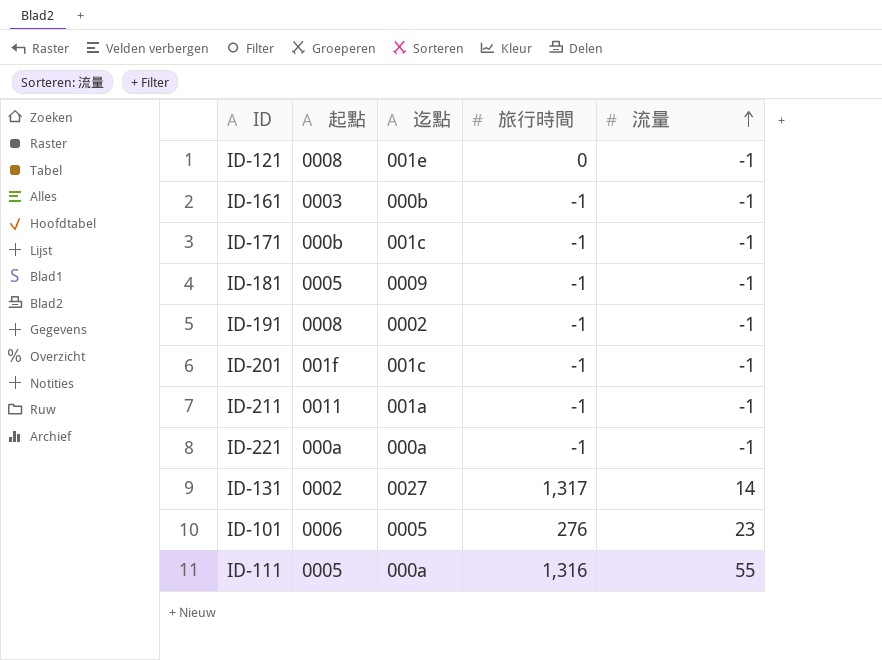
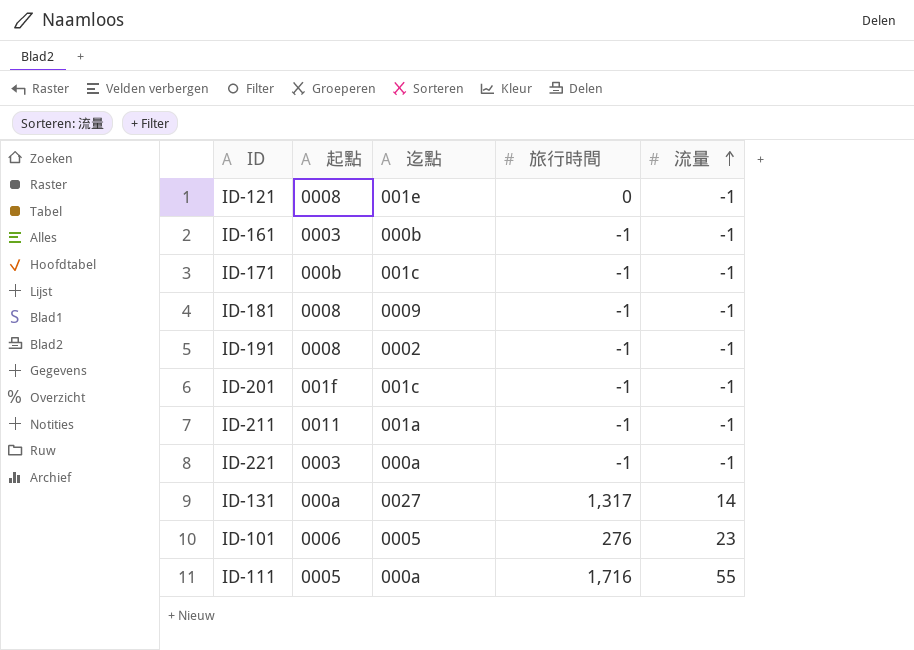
ID-181 | 起點: 0005 -> 0008
ID-221 | 起點: 000a -> 0003
ID-131 | 起點: 0002 -> 000a
ID-111 | 旅行時間: 1,316 -> 1,716

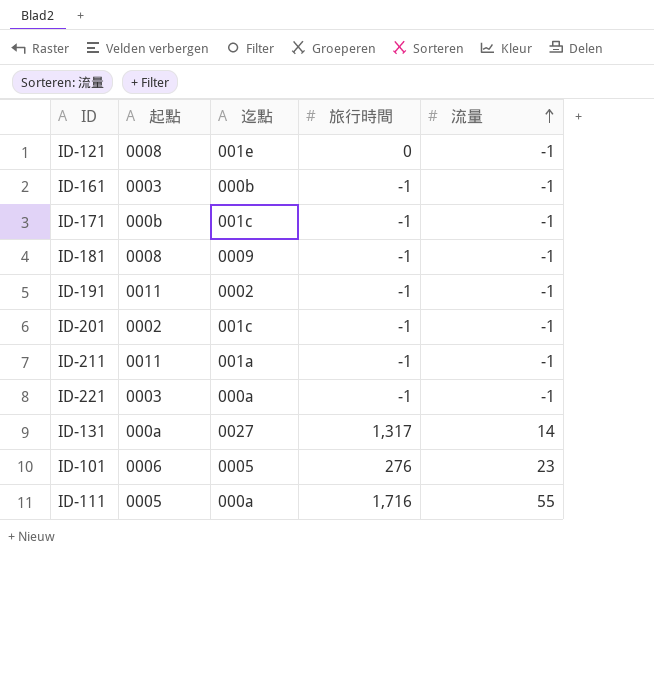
ID-191 | 起點: 0008 -> 0011
ID-201 | 起點: 001f -> 0002

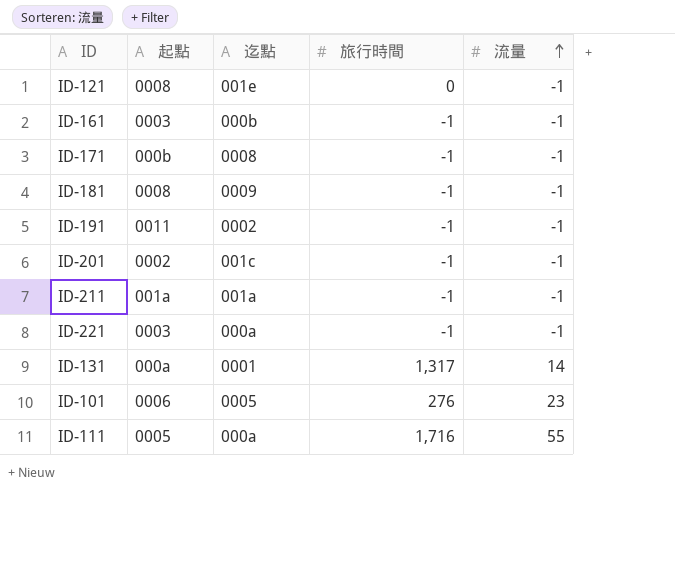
ID-171 | 迄點: 001c -> 0008
ID-211 | 起點: 0011 -> 001a
ID-131 | 迄點: 0027 -> 0001

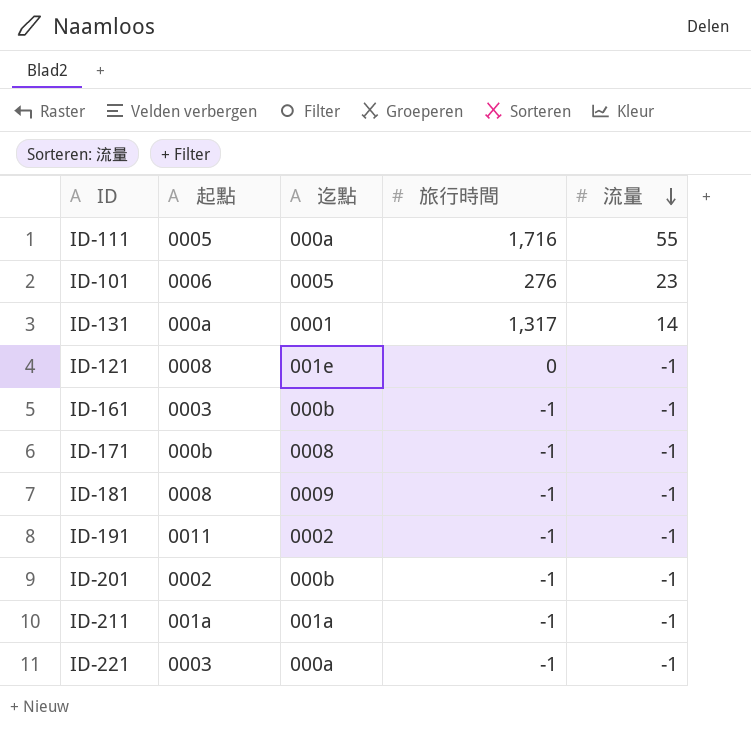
row order: 流量 ascending -> 流量 descending
ID-201 | 迄點: 001c -> 000b

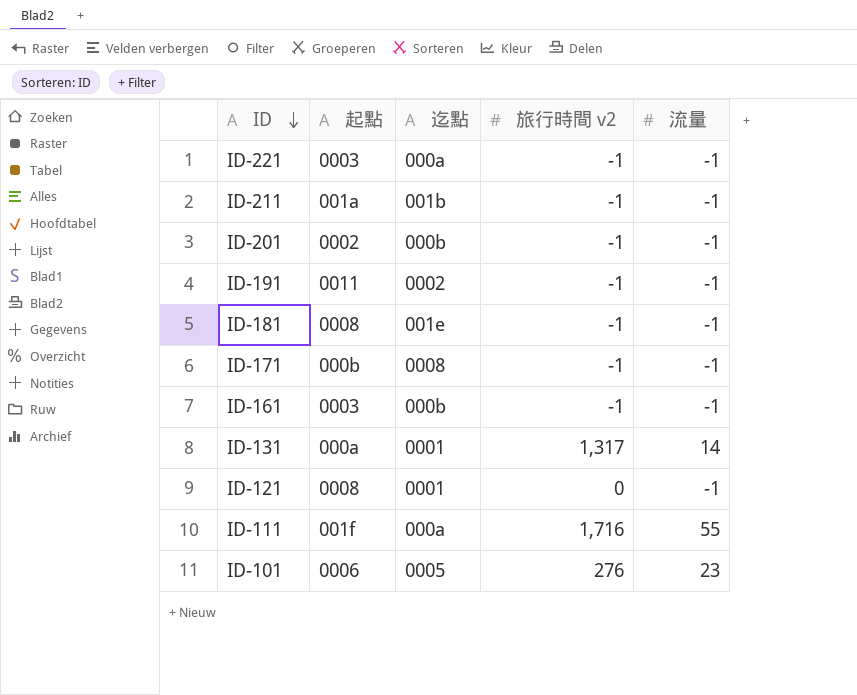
row order: 流量 descending -> ID descending
column name: 旅行時間 -> 旅行時間 v2
ID-211 | 迄點: 001a -> 001b
ID-181 | 迄點: 0009 -> 001e
ID-121 | 迄點: 001e -> 0001
ID-111 | 起點: 0005 -> 001f

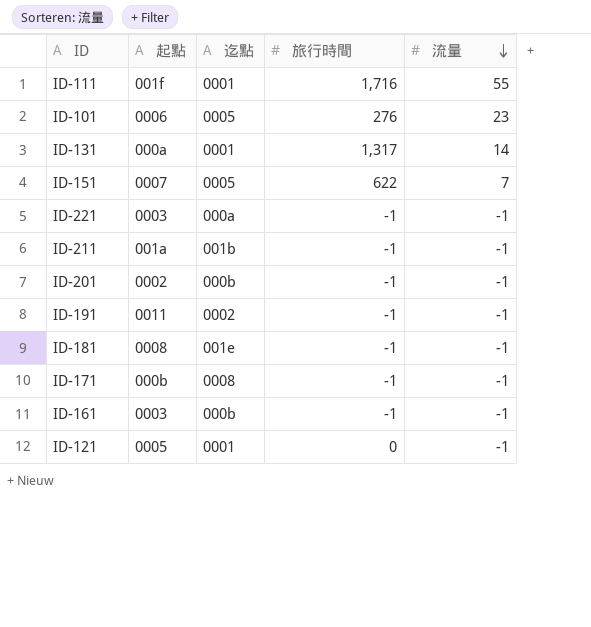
row order: ID descending -> 流量 descending
column name: 旅行時間 v2 -> 旅行時間
ID-111 | 迄點: 000a -> 0001
row ID-151: none -> 0007 | 0005 | 622 | 7
ID-121 | 起點: 0008 -> 0005

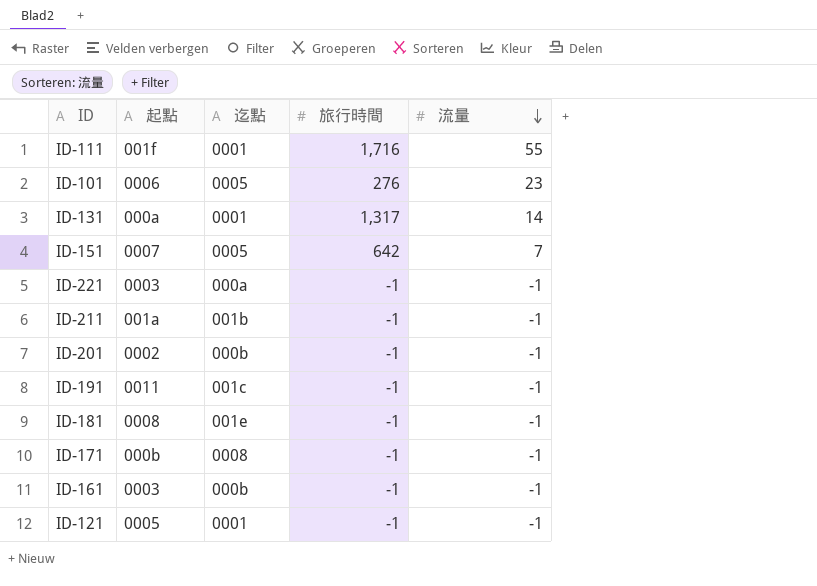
ID-151 | 旅行時間: 622 -> 642
ID-191 | 迄點: 0002 -> 001c
ID-121 | 旅行時間: 0 -> -1

